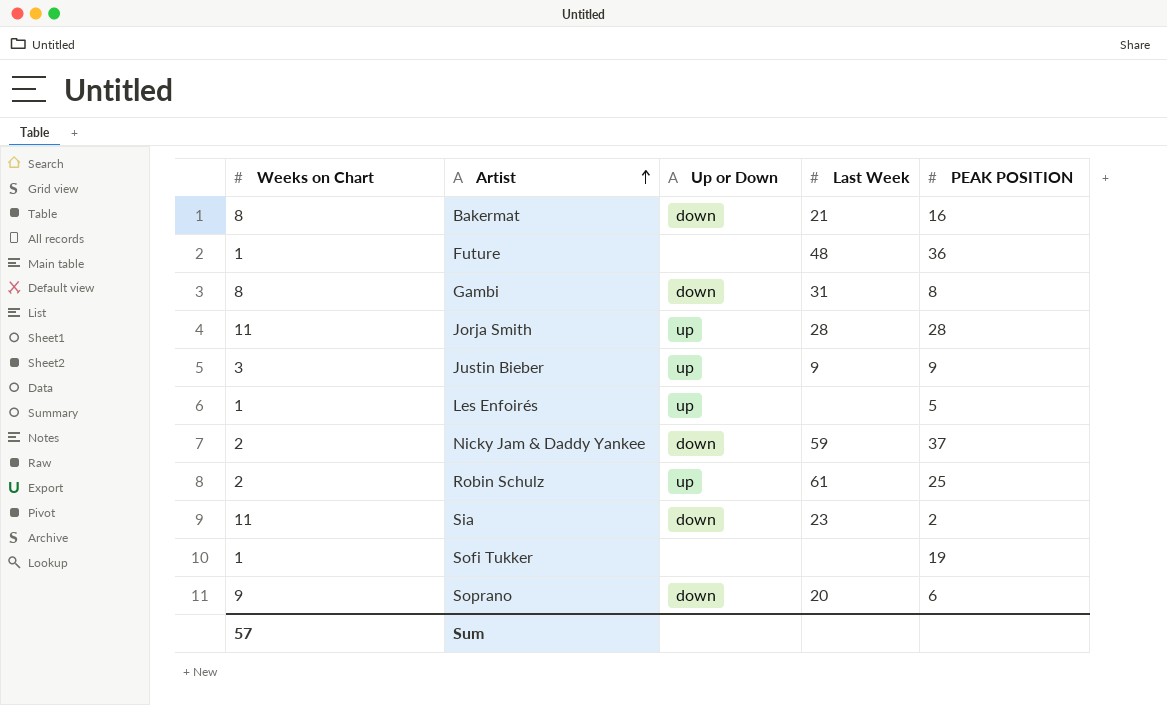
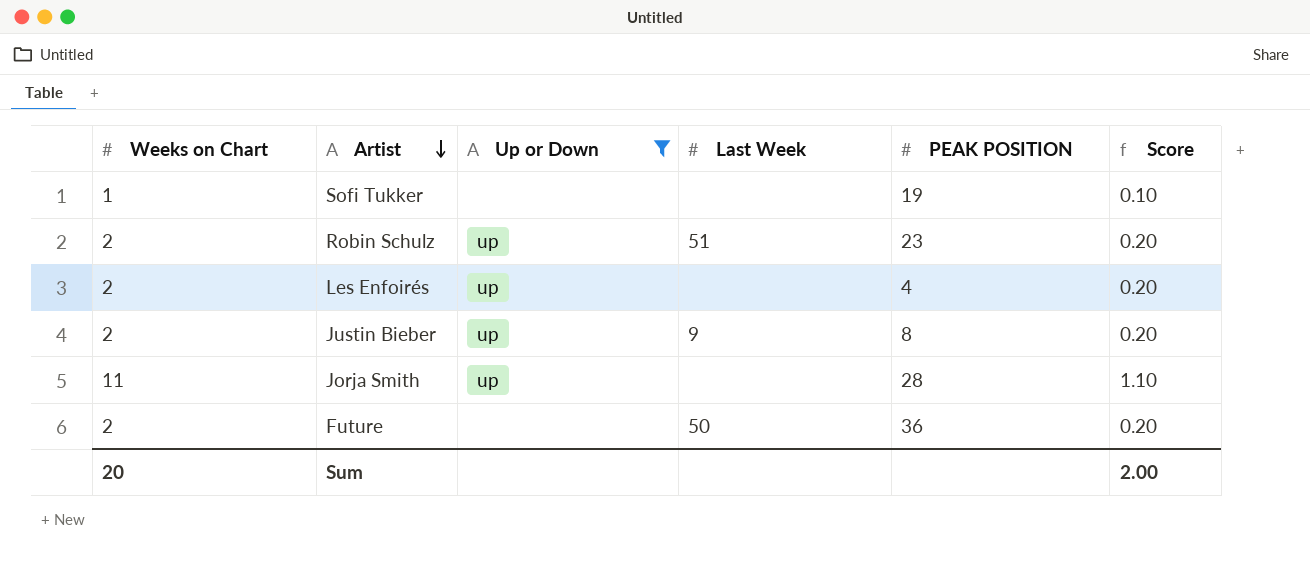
filter: none -> Up or Down != down
row order: Artist ascending -> Artist descending
column Score | formula: none -> [Weeks on Chart] * 0.1
Robin Schulz | Last Week: 61 -> 51
Robin Schulz | PEAK POSITION: 25 -> 23
Les Enfoirés | Weeks on Chart: 1 -> 2
Les Enfoirés | PEAK POSITION: 5 -> 4
Justin Bieber | Weeks on Chart: 3 -> 2
Justin Bieber | PEAK POSITION: 9 -> 8
Jorja Smith | Last Week: 28 -> none
Future | Weeks on Chart: 1 -> 2
Future | Last Week: 48 -> 50
Sum | Weeks on Chart: 57 -> 20

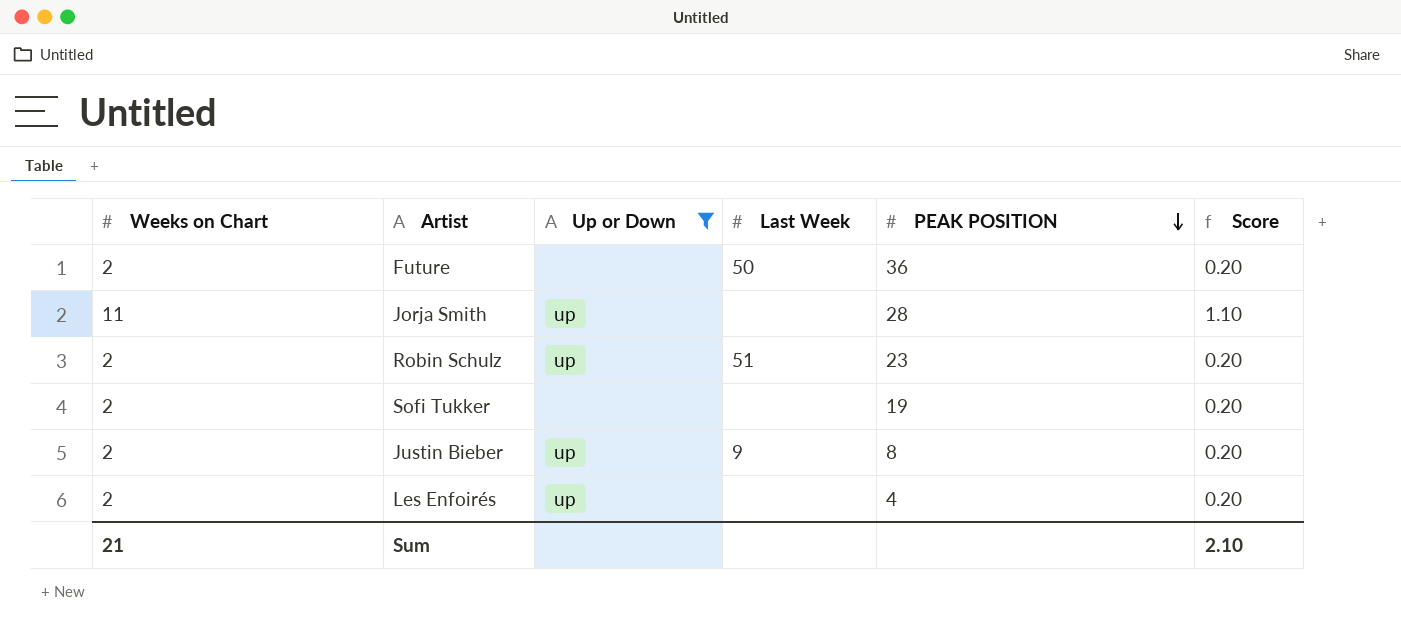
row order: Artist descending -> PEAK POSITION descending
Sofi Tukker | Weeks on Chart: 1 -> 2
Sofi Tukker | Score: 0.10 -> 0.20
Sum | Weeks on Chart: 20 -> 21
Sum | Score: 2.00 -> 2.10

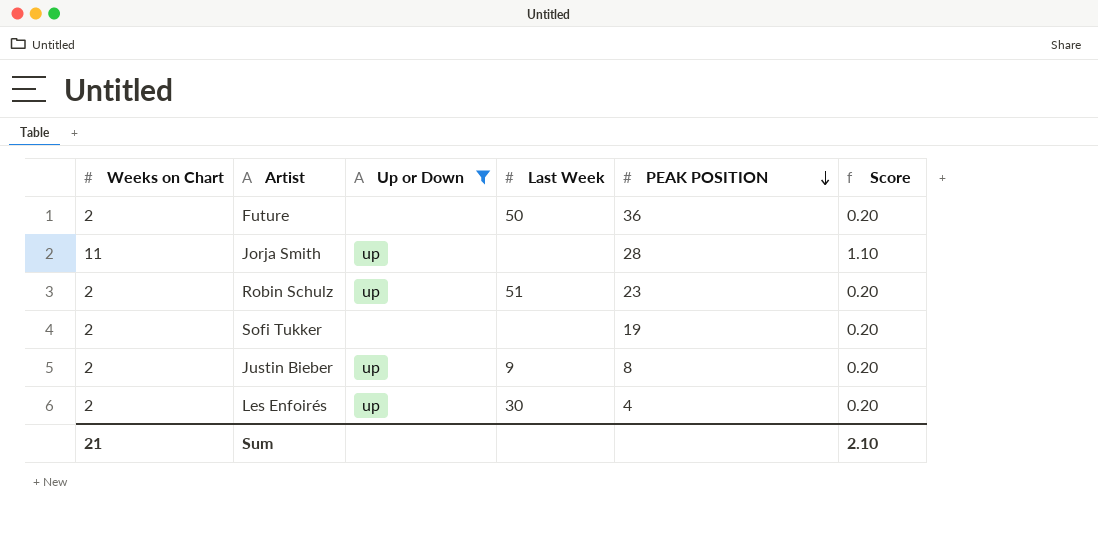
Les Enfoirés | Last Week: none -> 30

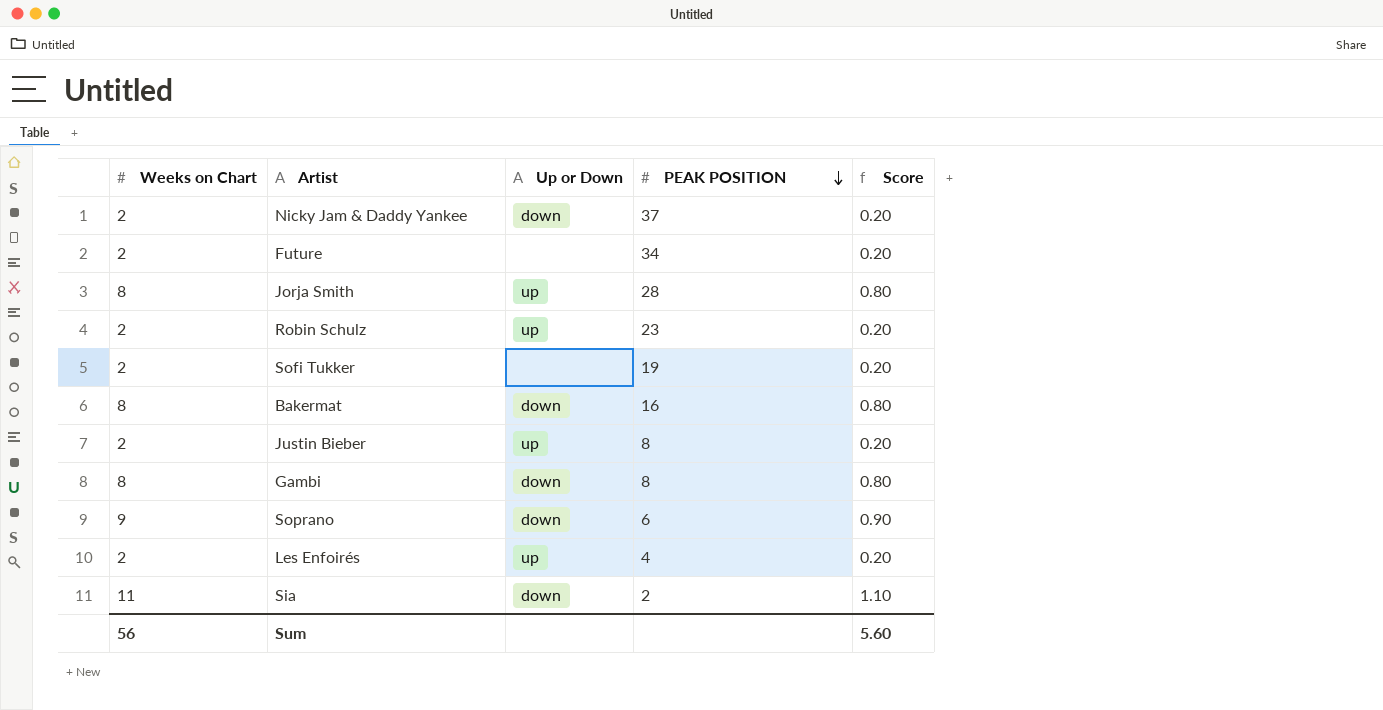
filter: Up or Down != down -> none
column Last Week | position: 4 -> none
Future | PEAK POSITION: 36 -> 34
Jorja Smith | Weeks on Chart: 11 -> 8
Jorja Smith | Score: 1.10 -> 0.80
Sum | Weeks on Chart: 21 -> 56
Sum | Score: 2.10 -> 5.60

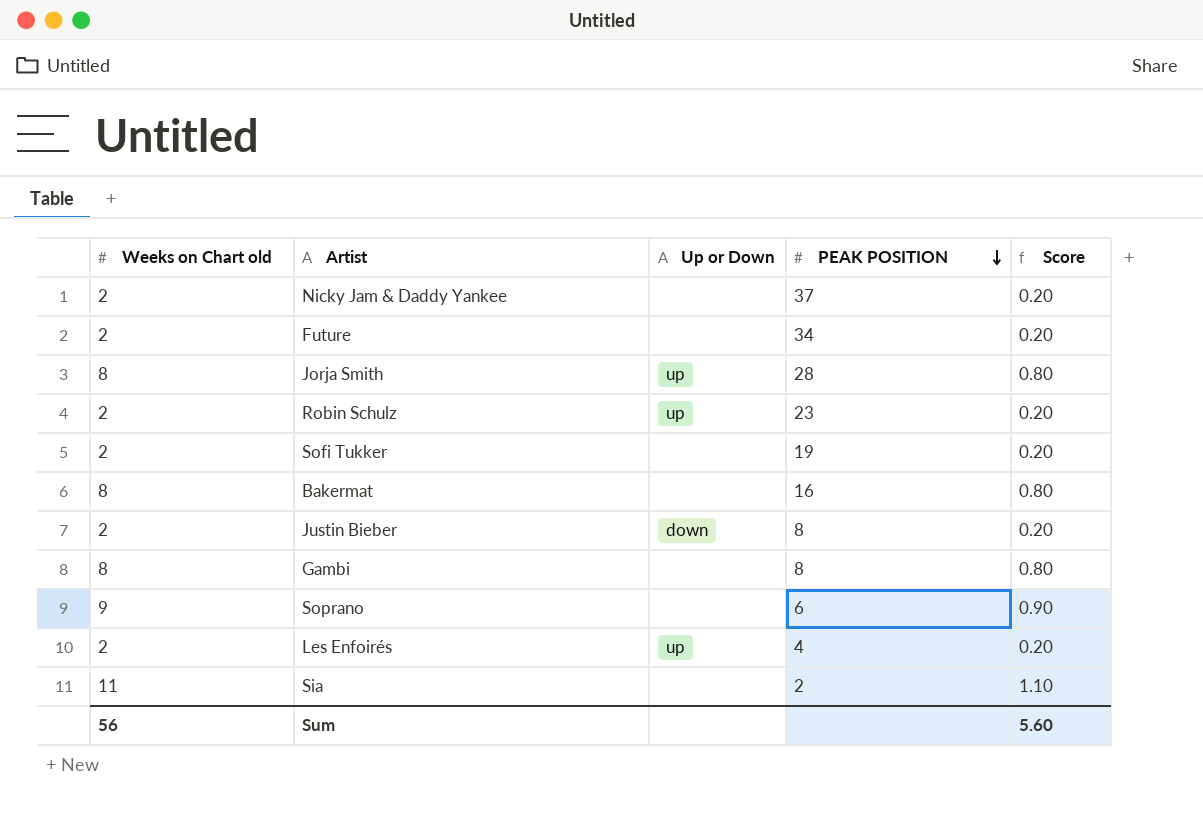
column name: Weeks on Chart -> Weeks on Chart old
Nicky Jam & Daddy Yankee | Up or Down: down -> none
Bakermat | Up or Down: down -> none
Justin Bieber | Up or Down: up -> down
Gambi | Up or Down: down -> none
Soprano | Up or Down: down -> none
Sia | Up or Down: down -> none

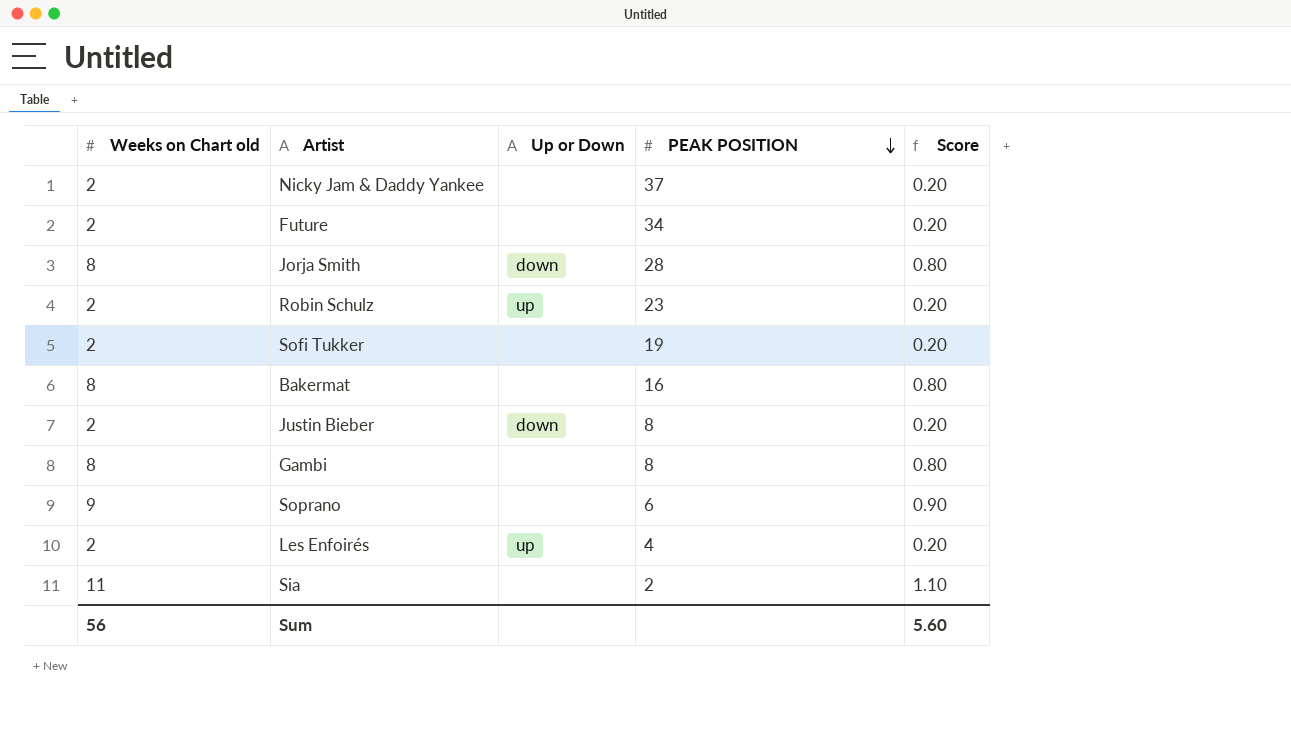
Jorja Smith | Up or Down: up -> down

